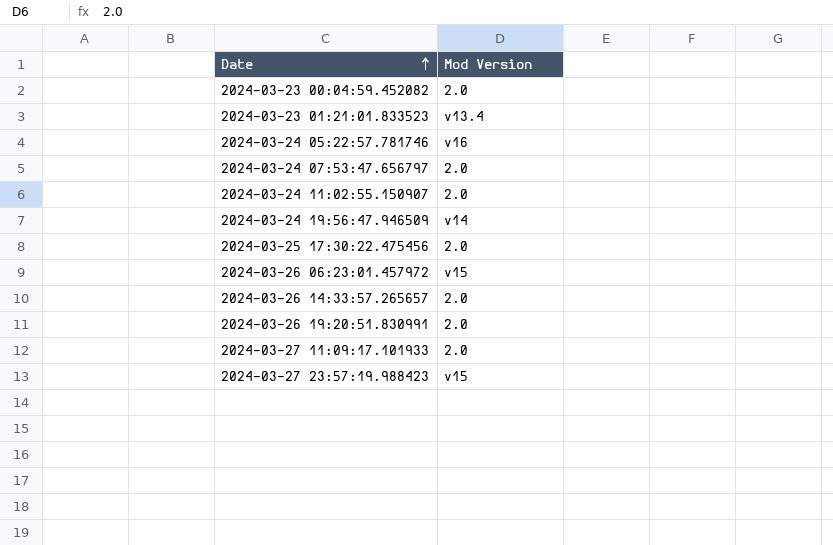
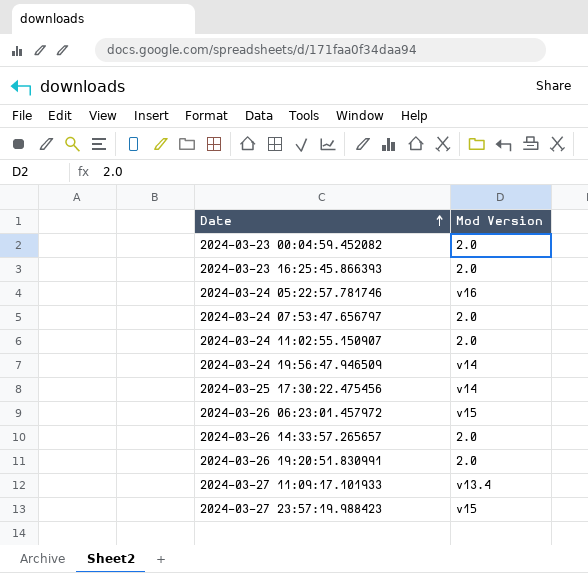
row 2024-03-23 01:21:01.833523: v13.4 -> none
row 2024-03-23 16:25:45.866393: none -> 2.0
2024-03-25 17:30:22.475456 | Mod Version: 2.0 -> v14
2024-03-27 11:09:17.101933 | Mod Version: 2.0 -> v13.4

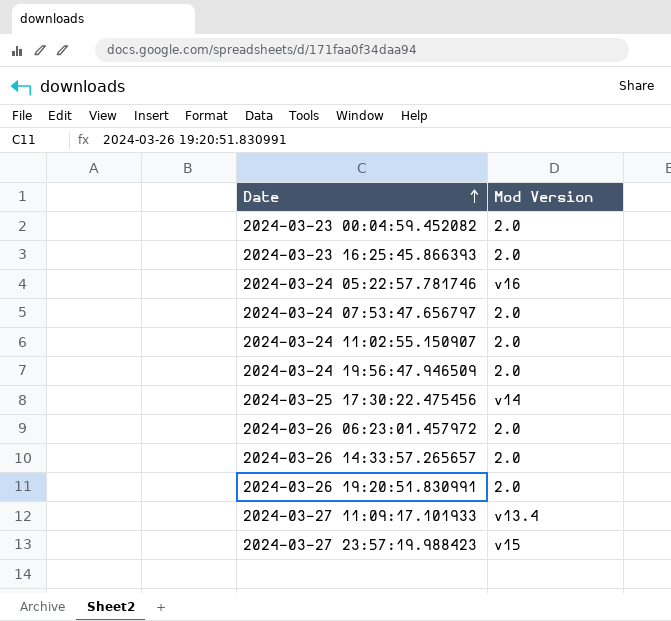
2024-03-24 19:56:47.946509 | Mod Version: v14 -> 2.0
2024-03-26 06:23:01.457972 | Mod Version: v15 -> 2.0

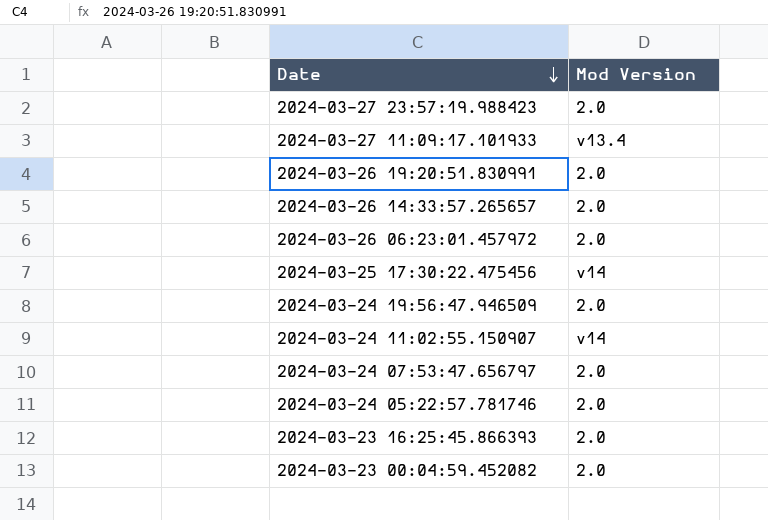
row order: Date ascending -> Date descending
2024-03-27 23:57:19.988423 | Mod Version: v15 -> 2.0
2024-03-24 11:02:55.150907 | Mod Version: 2.0 -> v14
2024-03-24 05:22:57.781746 | Mod Version: v16 -> 2.0

